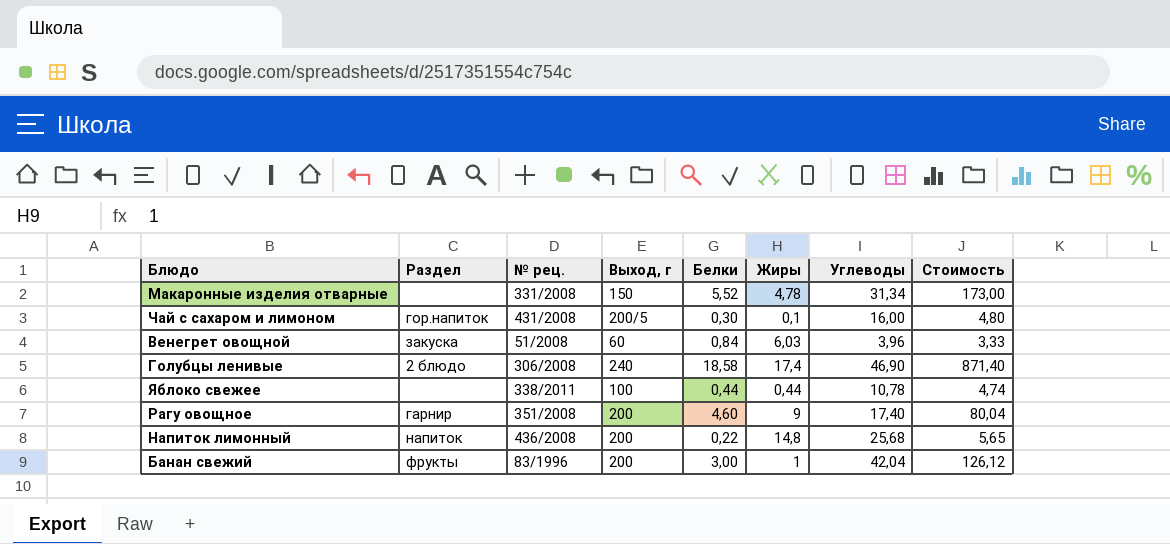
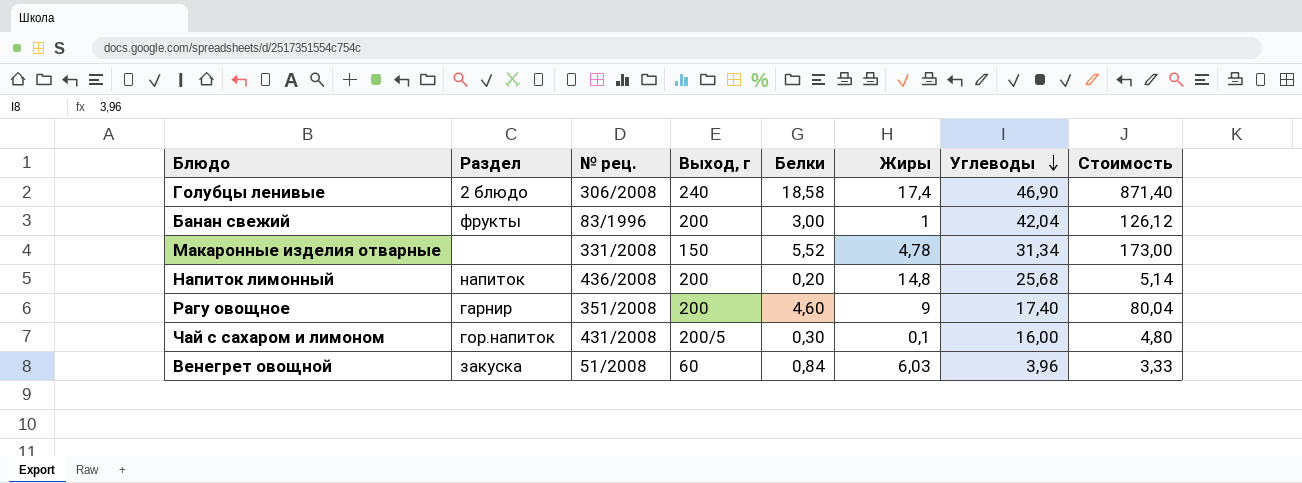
row order: none -> Углеводы descending
row Яблоко свежее: none | 338/2011 | 100 | 0,44 | 0,44 | 10,78 | 4,74 -> none
Напиток лимонный | Белки: 0,22 -> 0,20
Напиток лимонный | Стоимость: 5,65 -> 5,14

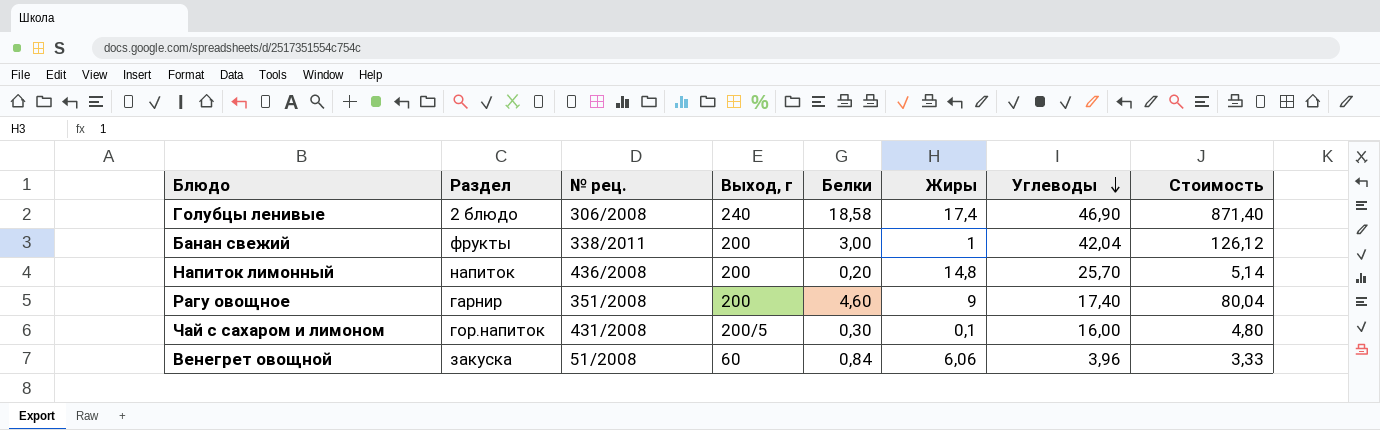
row Макаронные изделия отварные: none | 331/2008 | 150 | 5,52 | 4,78 | 31,34 | 173,00 -> none
Банан свежий | № рец.: 83/1996 -> 338/2011
Напиток лимонный | Углеводы: 25,68 -> 25,70
Венегрет овощной | Жиры: 6,03 -> 6,06

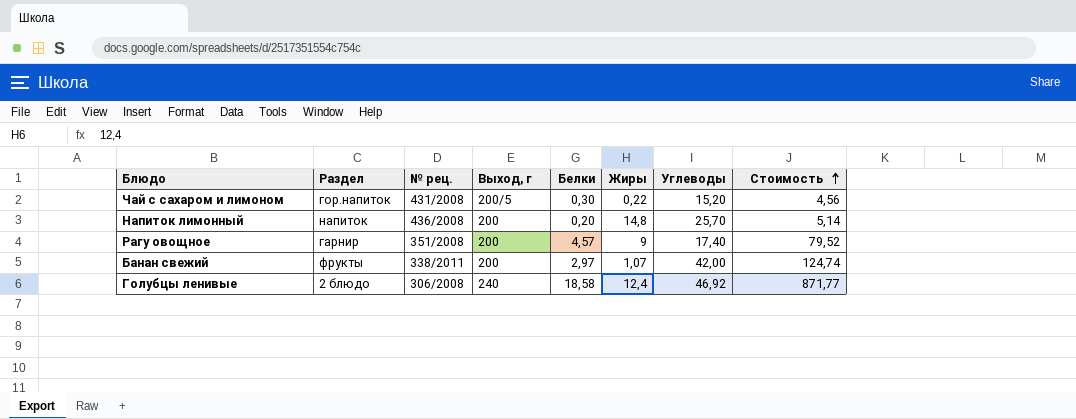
row order: Углеводы descending -> Стоимость ascending
row Венегрет овощной: закуска | 51/2008 | 60 | 0,84 | 6,06 | 3,96 | 3,33 -> none
Чай с сахаром и лимоном | Жиры: 0,1 -> 0,22
Чай с сахаром и лимоном | Углеводы: 16,00 -> 15,20
Чай с сахаром и лимоном | Стоимость: 4,80 -> 4,56
Рагу овощное | Белки: 4,60 -> 4,57
Рагу овощное | Стоимость: 80,04 -> 79,52
Банан свежий | Белки: 3,00 -> 2,97
Банан свежий | Жиры: 1 -> 1,07
Банан свежий | Углеводы: 42,04 -> 42,00
Банан свежий | Стоимость: 126,12 -> 124,74
Голубцы ленивые | Жиры: 17,4 -> 12,4
Голубцы ленивые | Углеводы: 46,90 -> 46,92
Голубцы ленивые | Стоимость: 871,40 -> 871,77

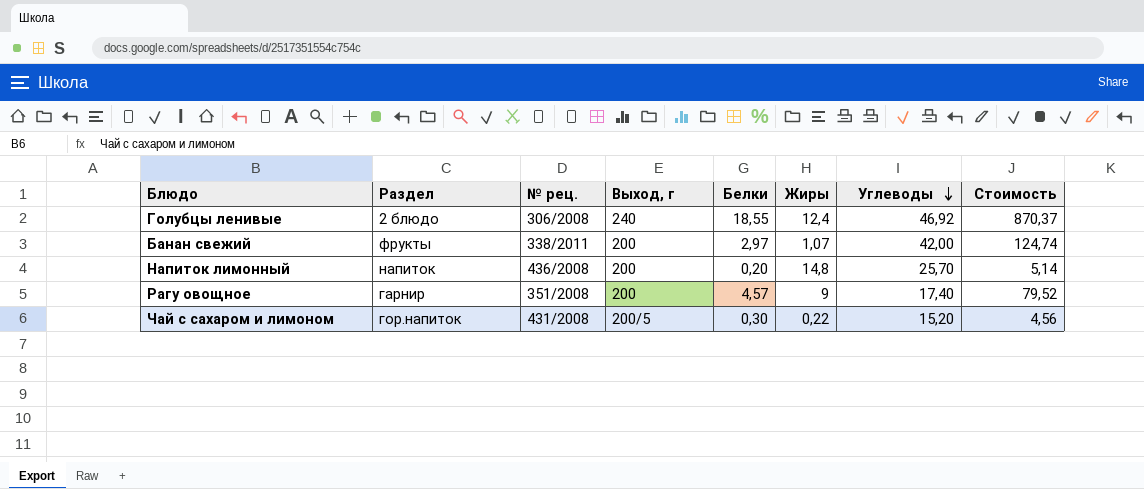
row order: Стоимость ascending -> Углеводы descending
Голубцы ленивые | Белки: 18,58 -> 18,55
Голубцы ленивые | Стоимость: 871,77 -> 870,37

